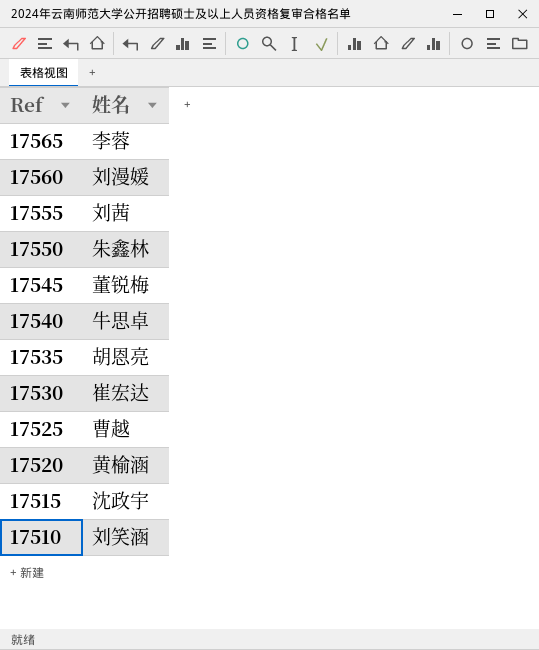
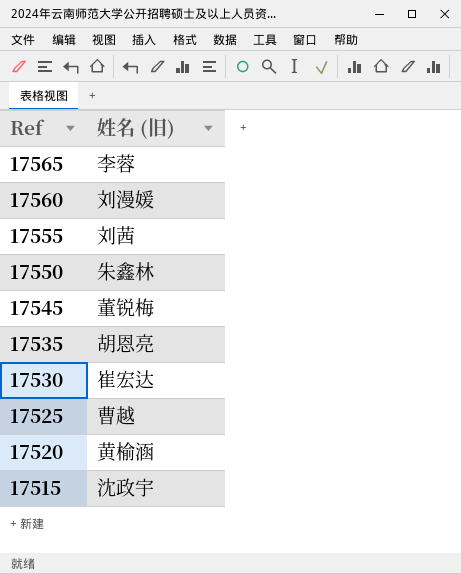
column name: 姓名 -> 姓名 (旧)
row 17540: 牛思卓 -> none
row 17510: 刘笑涵 -> none

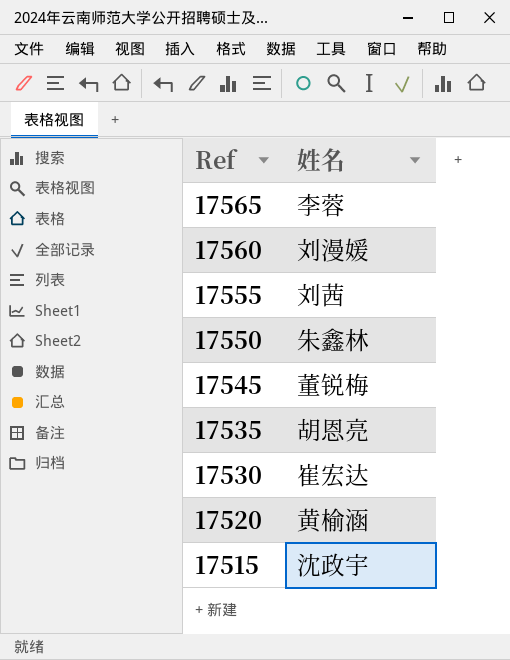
column name: 姓名 (旧) -> 姓名
row 17525: 曹越 -> none

